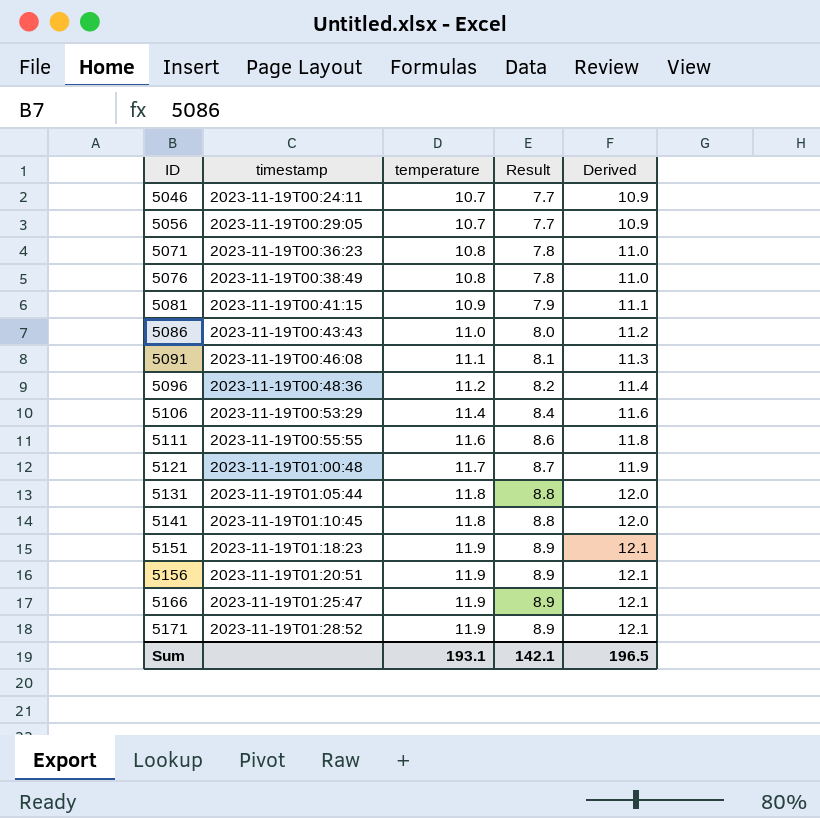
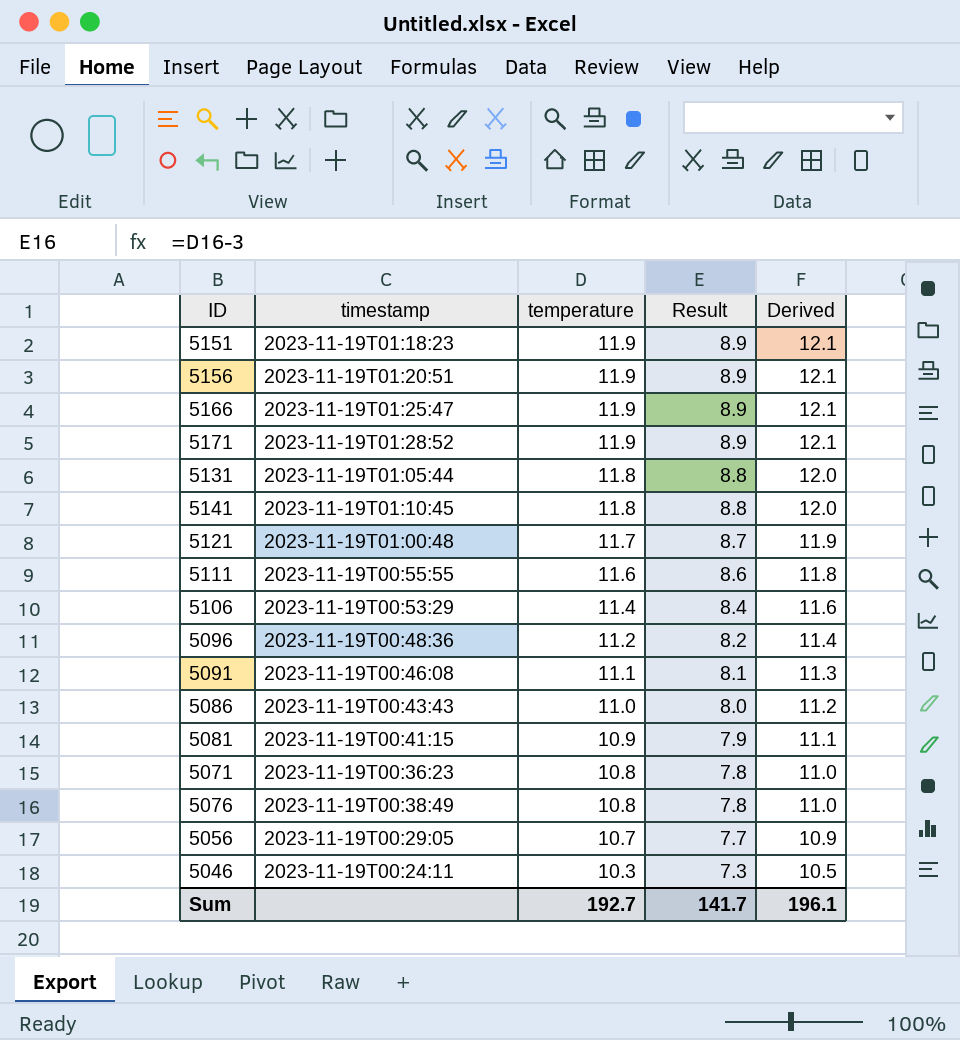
row order: ID ascending -> temperature descending
5046 | temperature: 10.7 -> 10.3
5046 | Result: 7.7 -> 7.3
5046 | Derived: 10.9 -> 10.5
Sum | temperature: 193.1 -> 192.7
Sum | Result: 142.1 -> 141.7
Sum | Derived: 196.5 -> 196.1

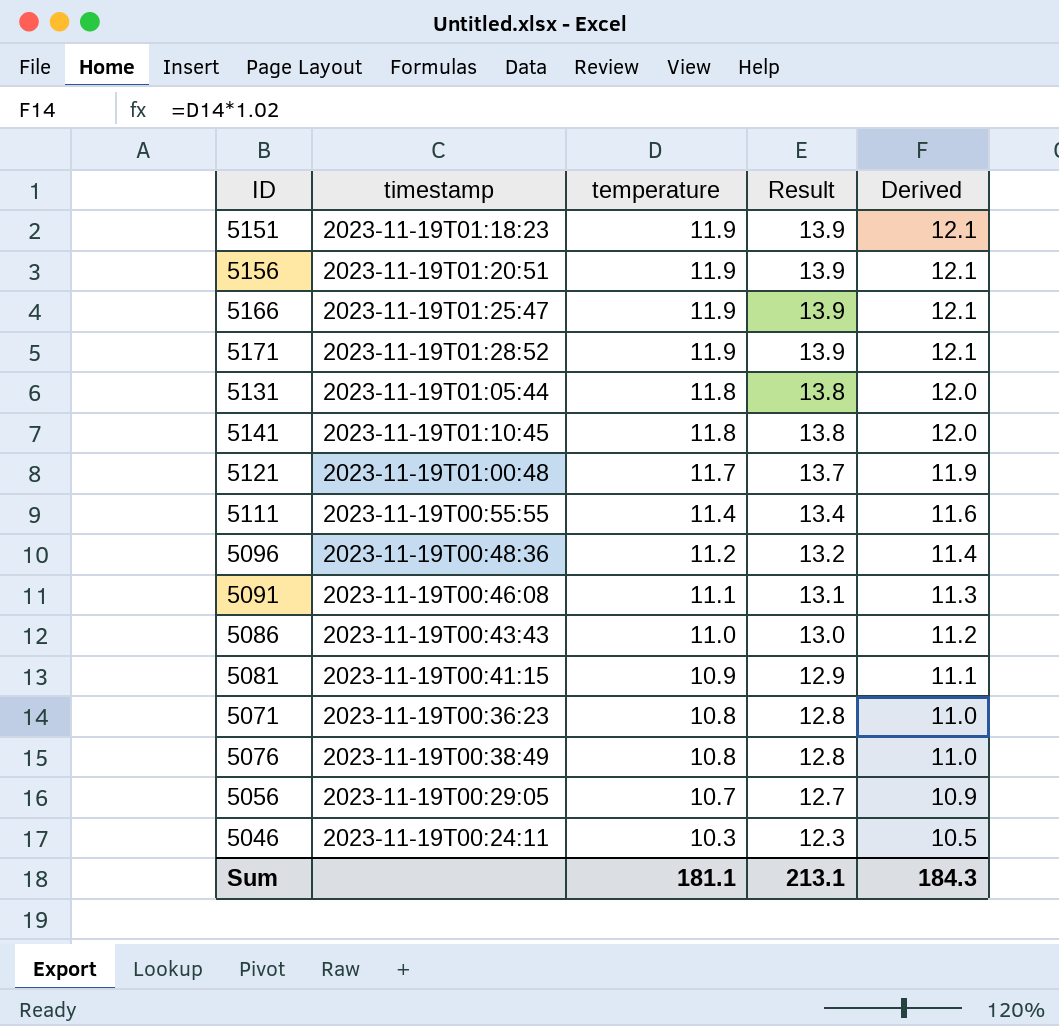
column Result | formula: [temperature] - 3 -> [temperature] + 2
row 5106: 2023-11-19T00:53:29 | 11.4 | 8.4 | 11.6 -> none
5111 | temperature: 11.6 -> 11.4
5111 | Derived: 11.8 -> 11.6
Sum | temperature: 192.7 -> 181.1
Sum | Result: 141.7 -> 213.1
Sum | Derived: 196.1 -> 184.3

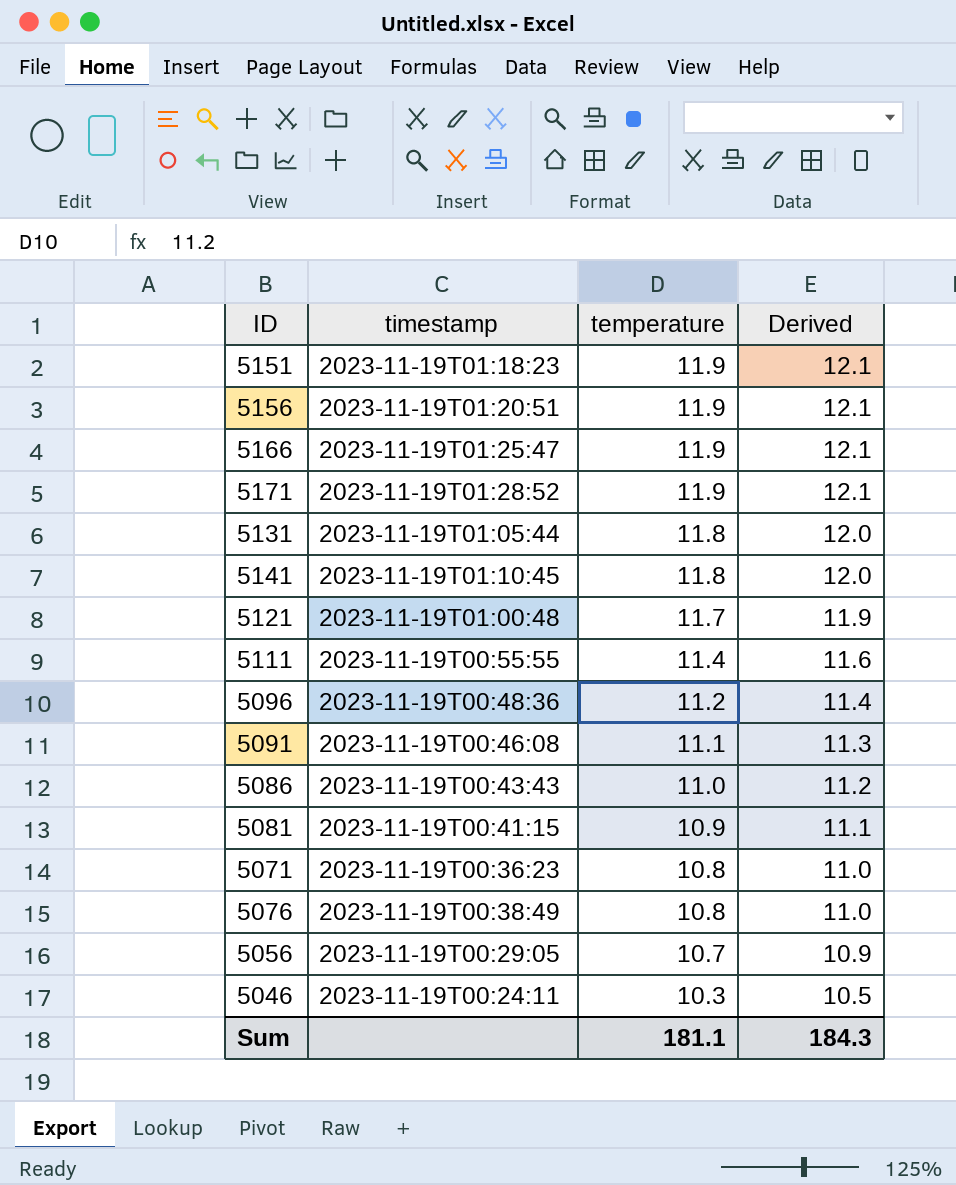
column Result | formula: [temperature] + 2 -> none

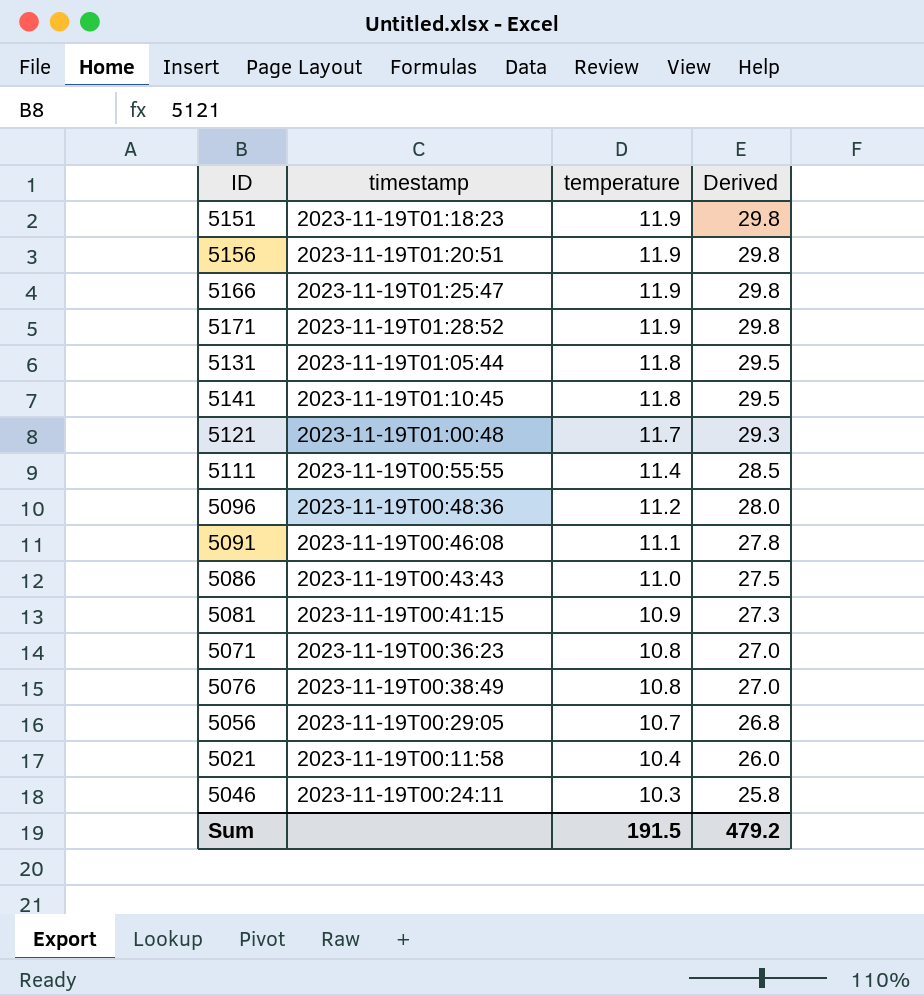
column Derived | formula: [temperature] * 1.02 -> [temperature] * 2.5
row 5021: none -> 2023-11-19T00:11:58 | 10.4 | 26.0
Sum | temperature: 181.1 -> 191.5
Sum | Derived: 184.3 -> 479.2

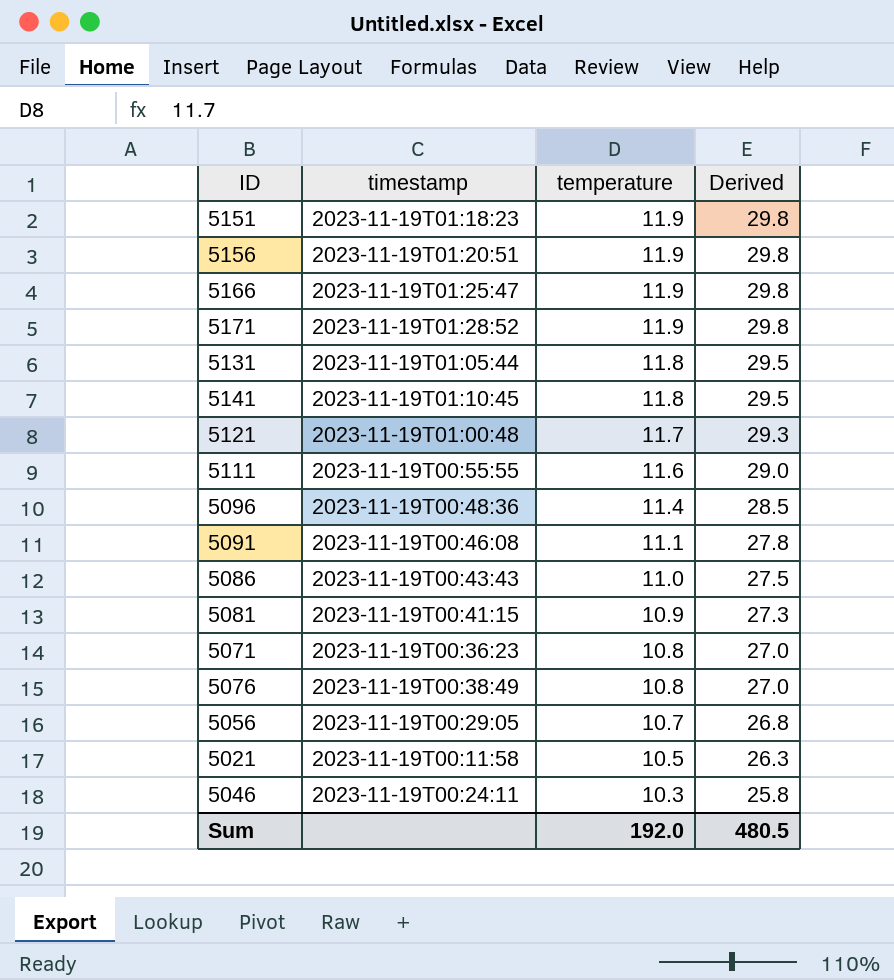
5111 | temperature: 11.4 -> 11.6
5111 | Derived: 28.5 -> 29.0
5096 | temperature: 11.2 -> 11.4
5096 | Derived: 28.0 -> 28.5
5021 | temperature: 10.4 -> 10.5
5021 | Derived: 26.0 -> 26.3
Sum | temperature: 191.5 -> 192.0
Sum | Derived: 479.2 -> 480.5

